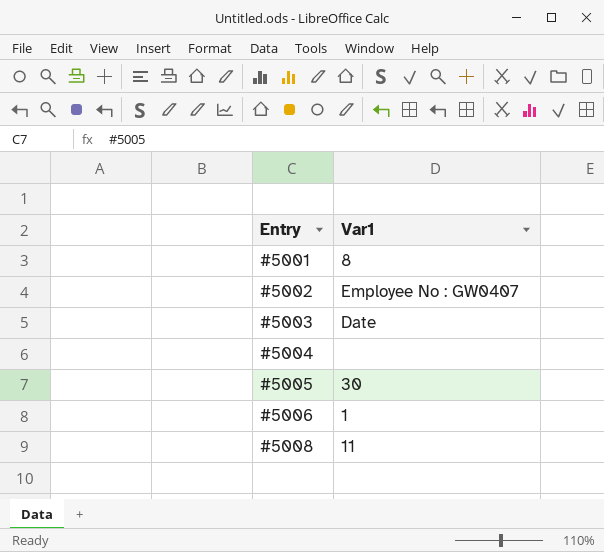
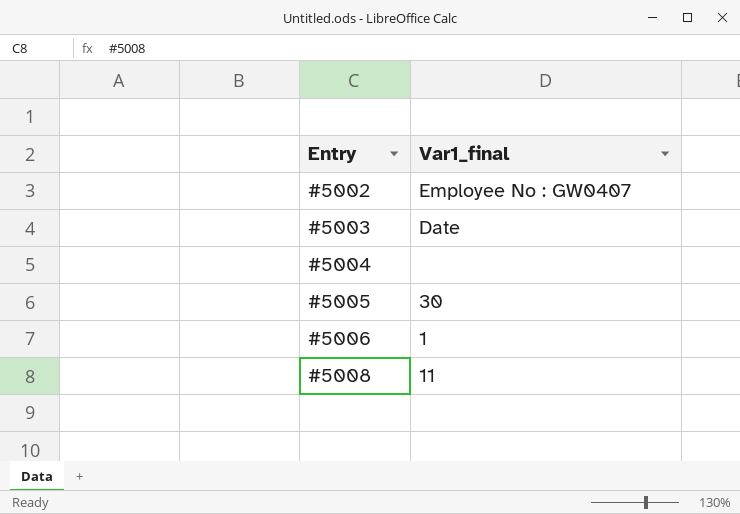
column name: Var1 -> Var1_final
row #5001: 8 -> none

